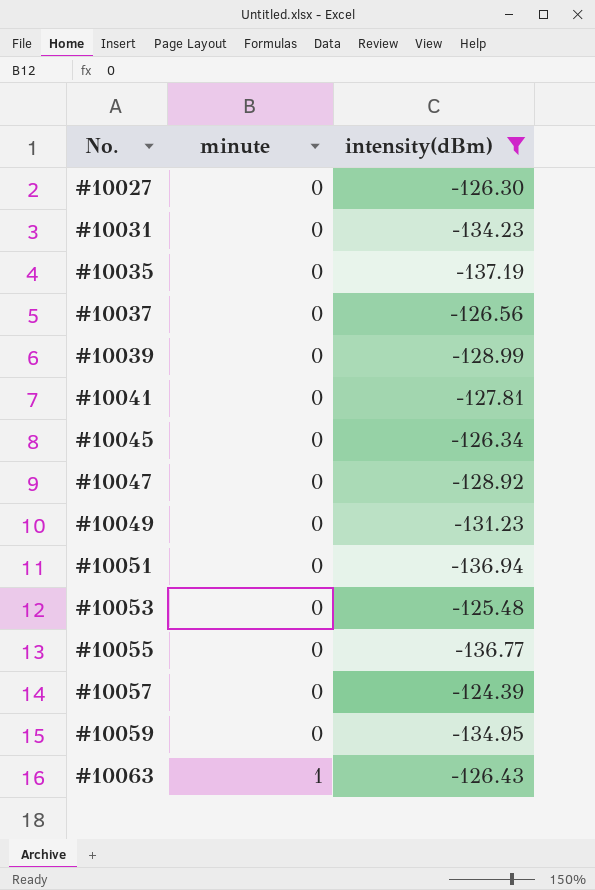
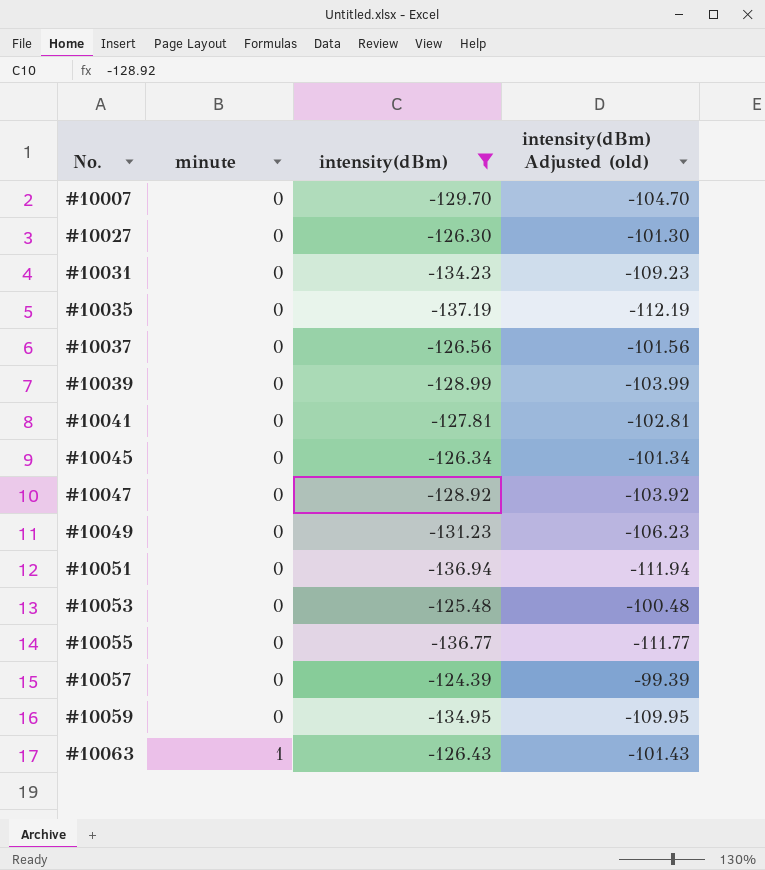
column intensity(dBm) Adjusted (old) | formula: none -> [intensity(dBm)] + 25
row #10007: none -> 0 | -129.70 | -104.70

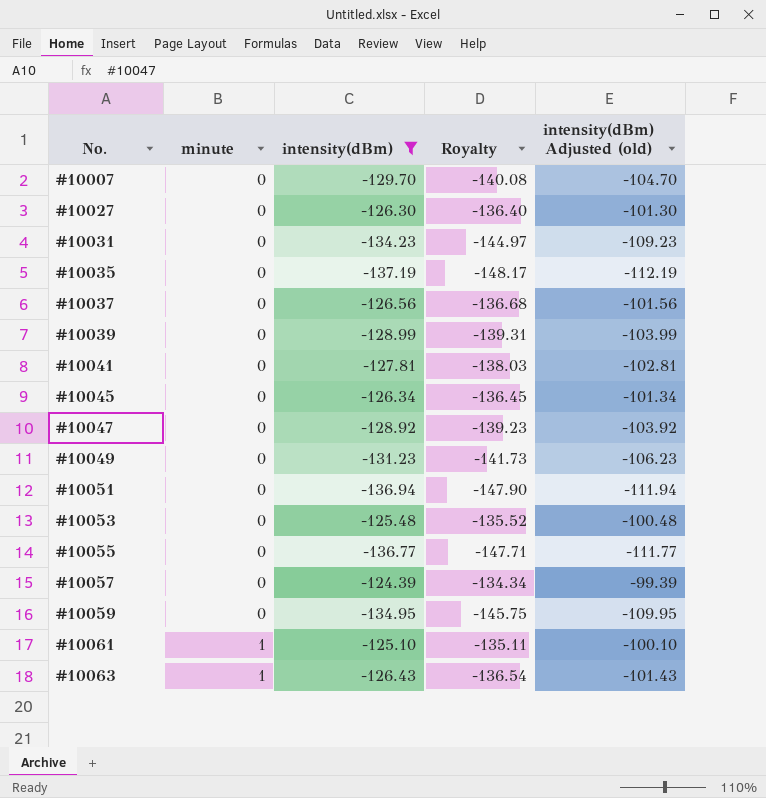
column Royalty | formula: none -> [intensity(dBm)] * 1.08
row #10061: none -> 1 | -125.10 | -135.11 | -100.10

